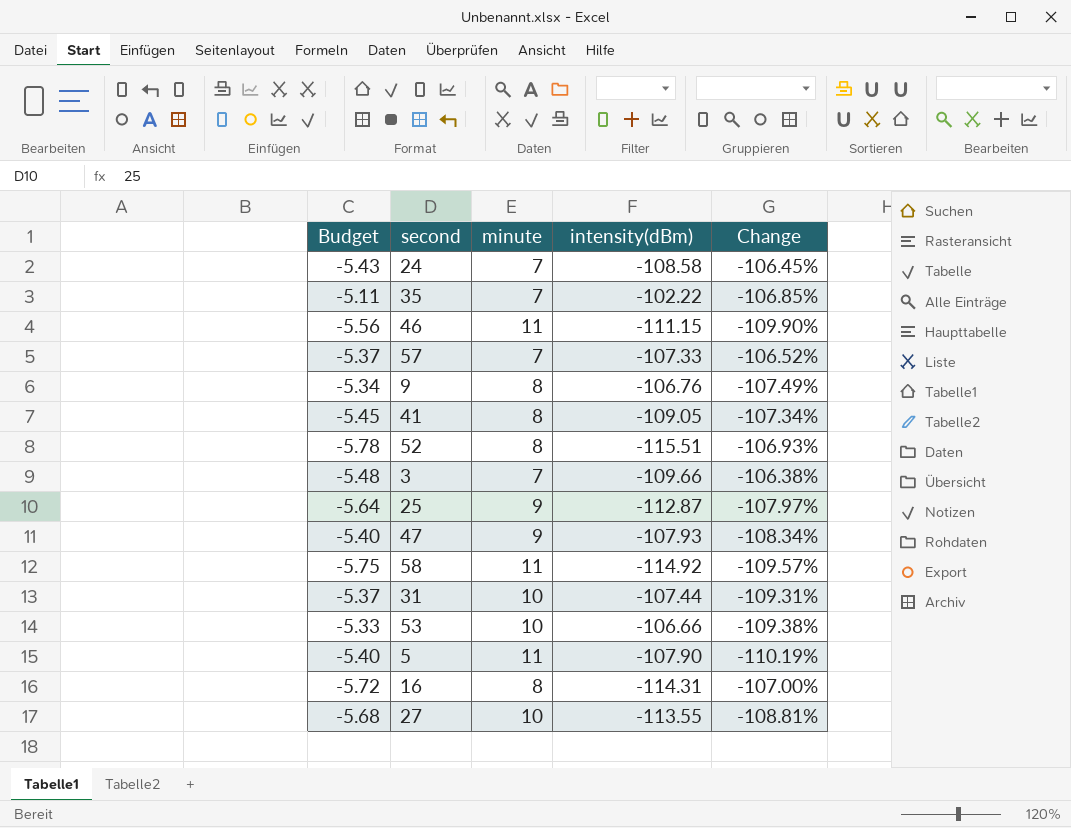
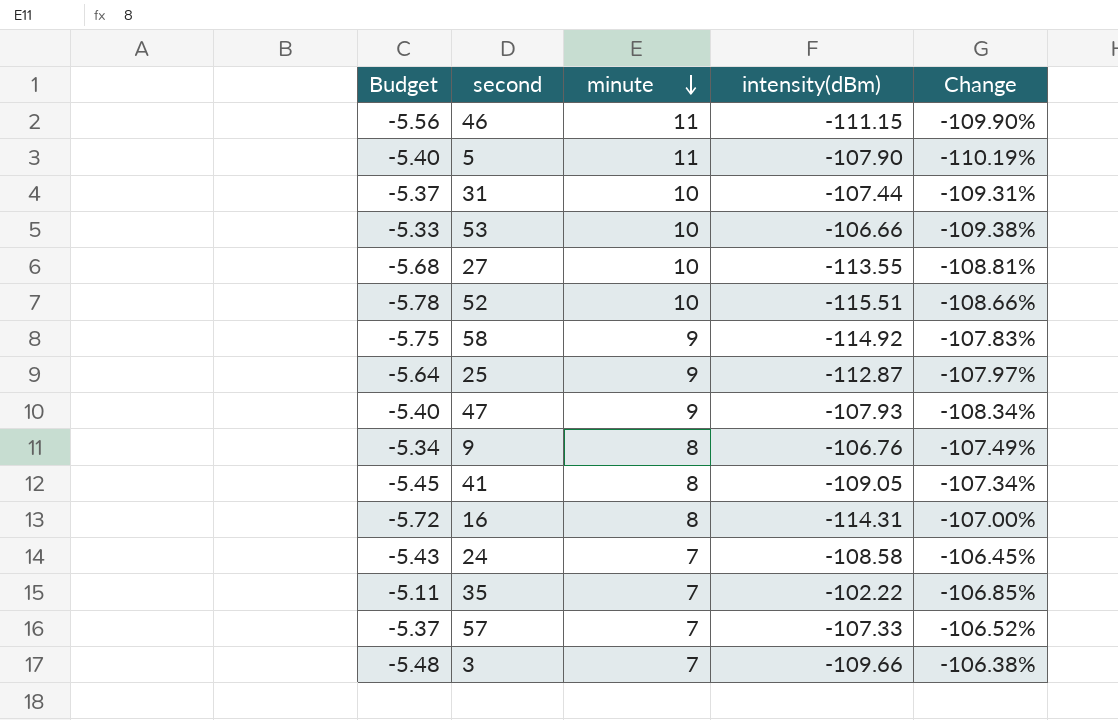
row order: none -> minute descending
52 | minute: 8 -> 10
52 | Change: -106.93% -> -108.66%
58 | minute: 11 -> 9
58 | Change: -109.57% -> -107.83%

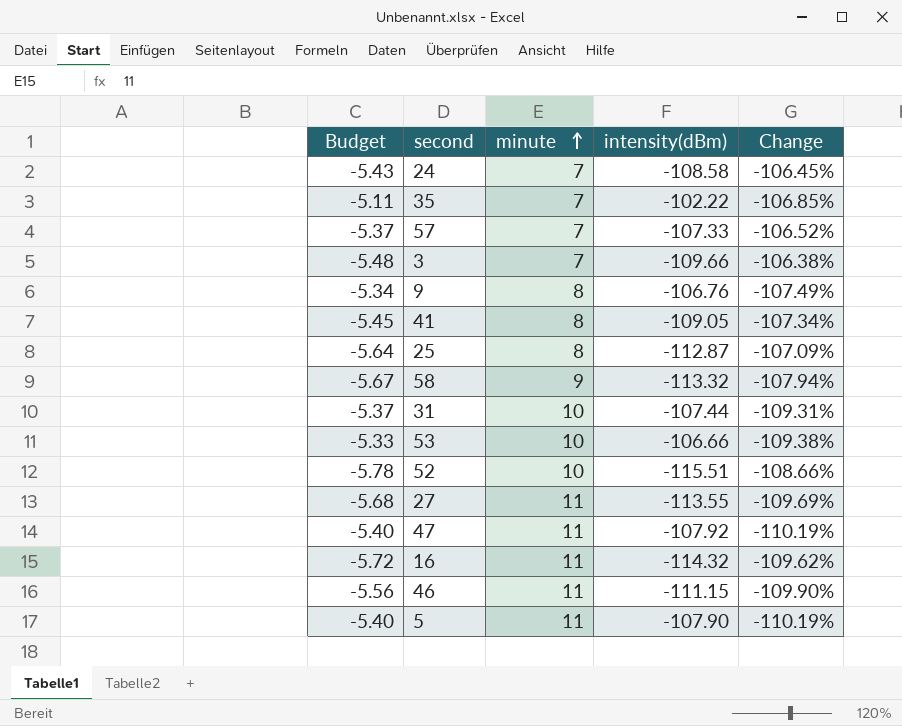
row order: minute descending -> minute ascending
25 | minute: 9 -> 8
25 | Change: -107.97% -> -107.09%
58 | Budget: -5.75 -> -5.67
58 | intensity(dBm): -114.92 -> -113.32
58 | Change: -107.83% -> -107.94%
27 | minute: 10 -> 11
27 | Change: -108.81% -> -109.69%
47 | minute: 9 -> 11
47 | intensity(dBm): -107.93 -> -107.92
47 | Change: -108.34% -> -110.19%
16 | minute: 8 -> 11
16 | intensity(dBm): -114.31 -> -114.32
16 | Change: -107.00% -> -109.62%

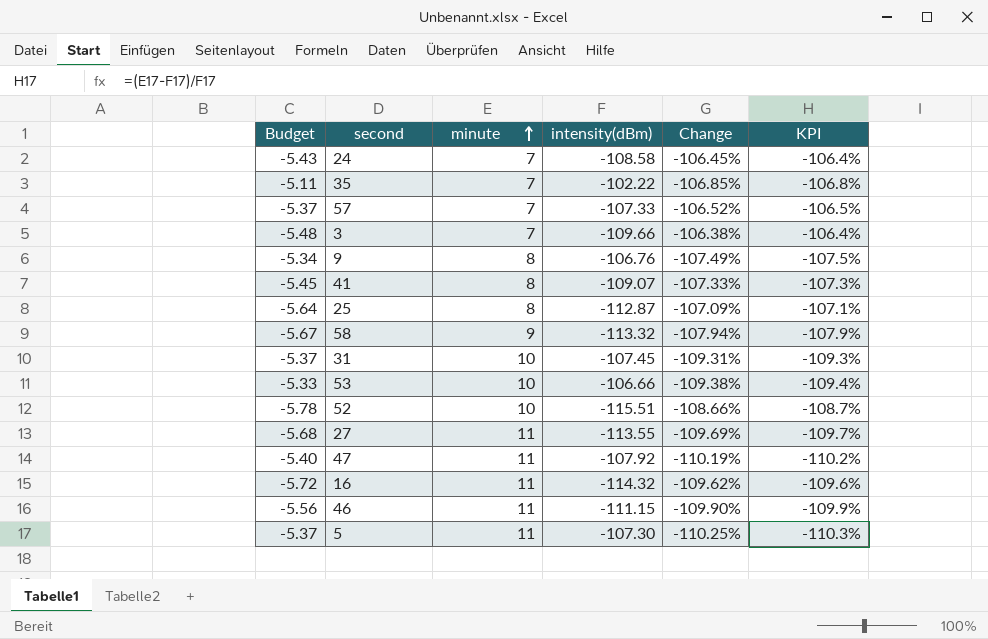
column KPI | formula: none -> ([minute] - [intensity(dBm)]) / [intensity(dBm)]
41 | intensity(dBm): -109.05 -> -109.07
41 | Change: -107.34% -> -107.33%
31 | intensity(dBm): -107.44 -> -107.45
5 | Budget: -5.40 -> -5.37
5 | intensity(dBm): -107.90 -> -107.30
5 | Change: -110.19% -> -110.25%

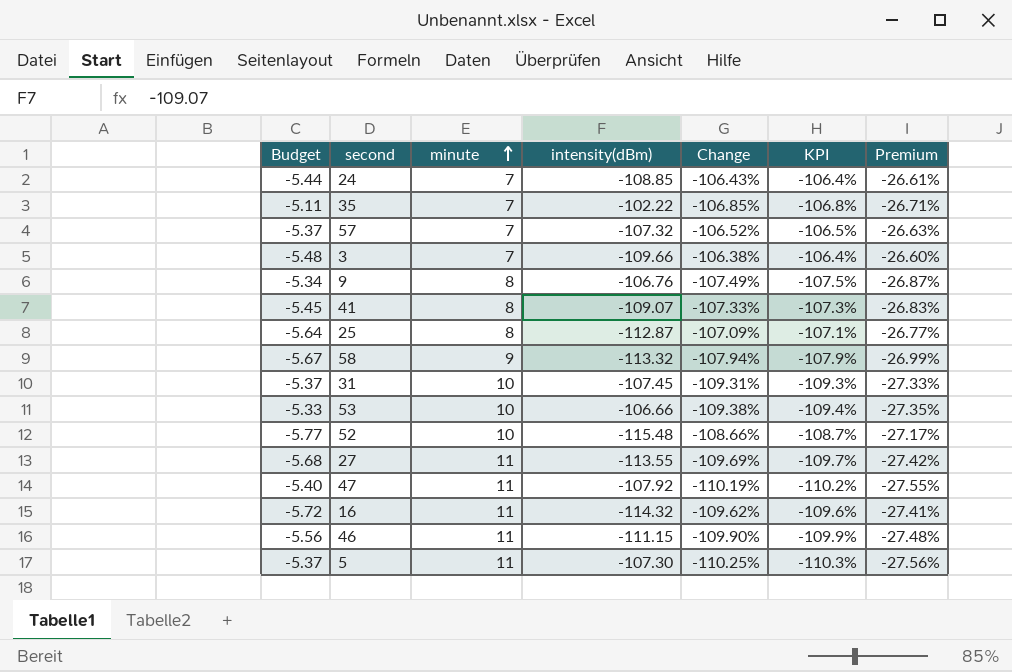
column Premium | formula: none -> [Change] * 0.25
24 | Budget: -5.43 -> -5.44
24 | intensity(dBm): -108.58 -> -108.85
24 | Change: -106.45% -> -106.43%
57 | intensity(dBm): -107.33 -> -107.32
52 | Budget: -5.78 -> -5.77
52 | intensity(dBm): -115.51 -> -115.48

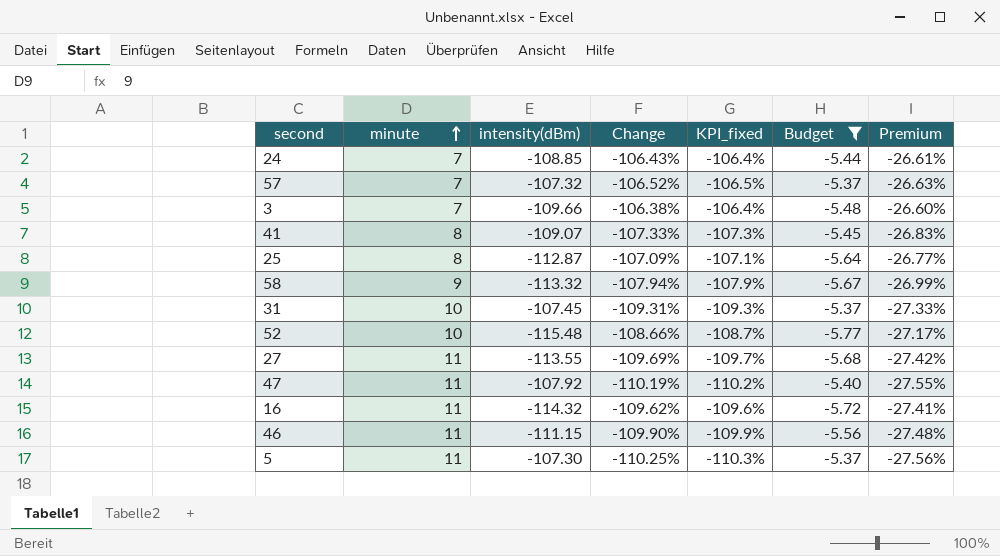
filter: none -> Budget <= -5.37
column name: KPI -> KPI_fixed
column Budget | position: 1 -> 6

